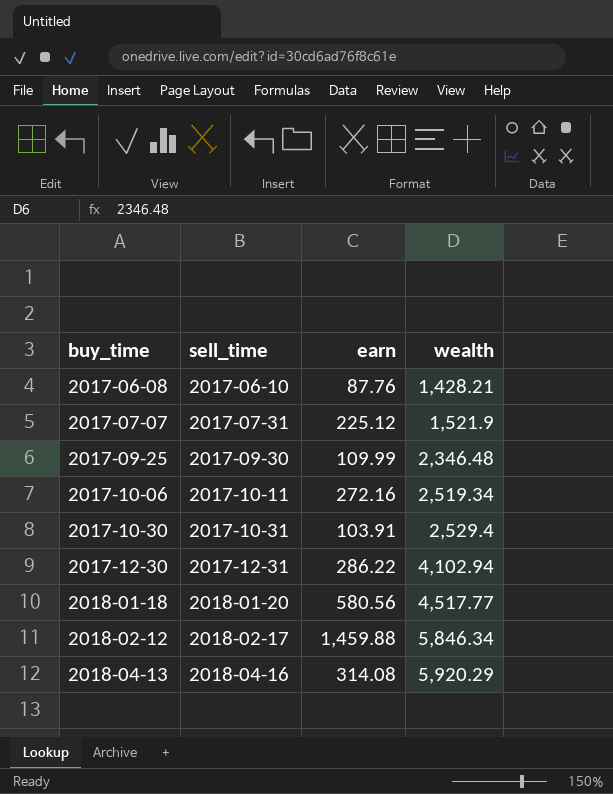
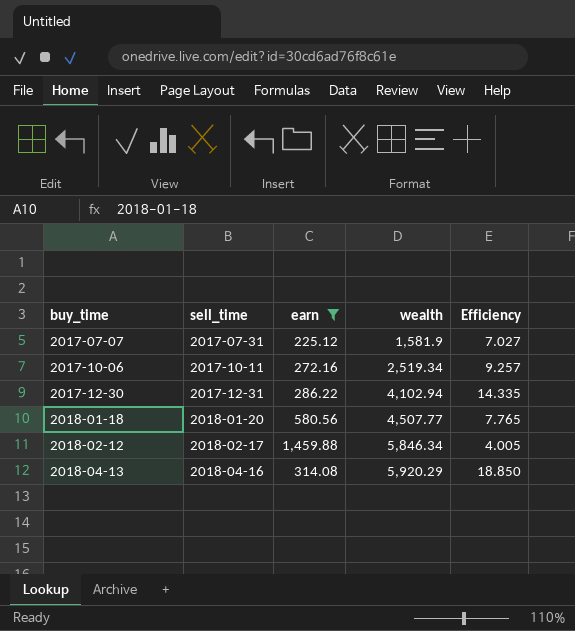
filter: none -> earn >= 225.12
column Efficiency | formula: none -> [wealth] / [earn]
2017-07-07 | wealth: 1,521.9 -> 1,581.9
2018-01-18 | wealth: 4,517.77 -> 4,507.77

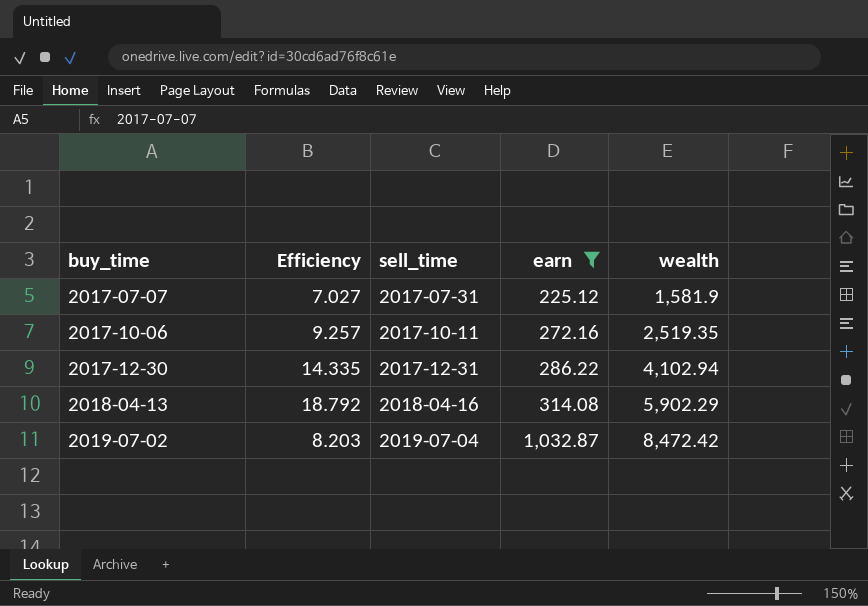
column Efficiency | position: 5 -> 2
row 2018-01-18: 2018-01-20 | 580.56 | 4,507.77 | 7.765 -> none
row 2018-02-12: 2018-02-17 | 1,459.88 | 5,846.34 | 4.005 -> none
2017-10-06 | wealth: 2,519.34 -> 2,519.35
2018-04-13 | Efficiency: 18.850 -> 18.792
2018-04-13 | wealth: 5,920.29 -> 5,902.29
row 2019-07-02: none -> 8.203 | 2019-07-04 | 1,032.87 | 8,472.42

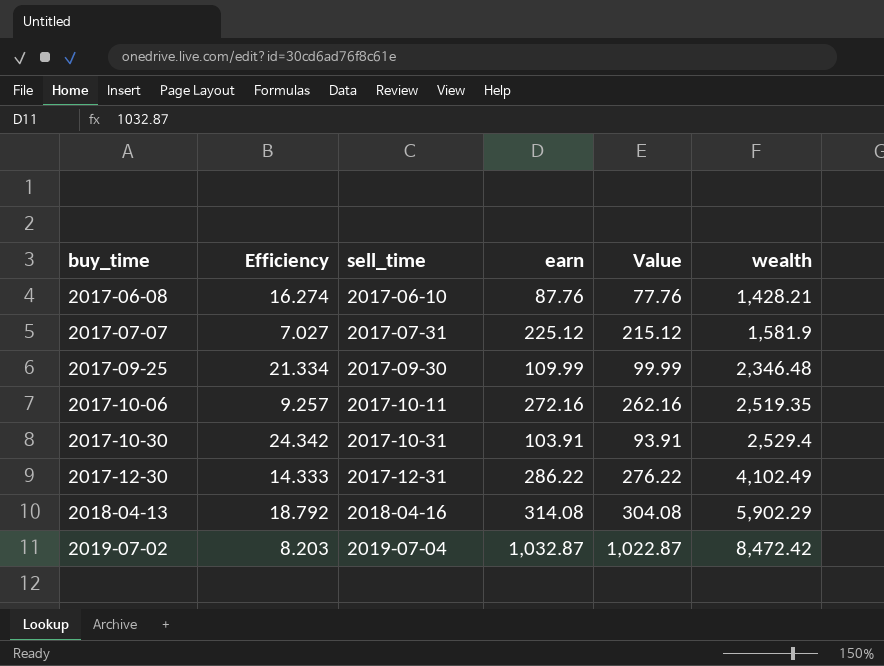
filter: earn >= 225.12 -> none
column Value | formula: none -> [earn] - 10
2017-12-30 | Efficiency: 14.335 -> 14.333
2017-12-30 | wealth: 4,102.94 -> 4,102.49

